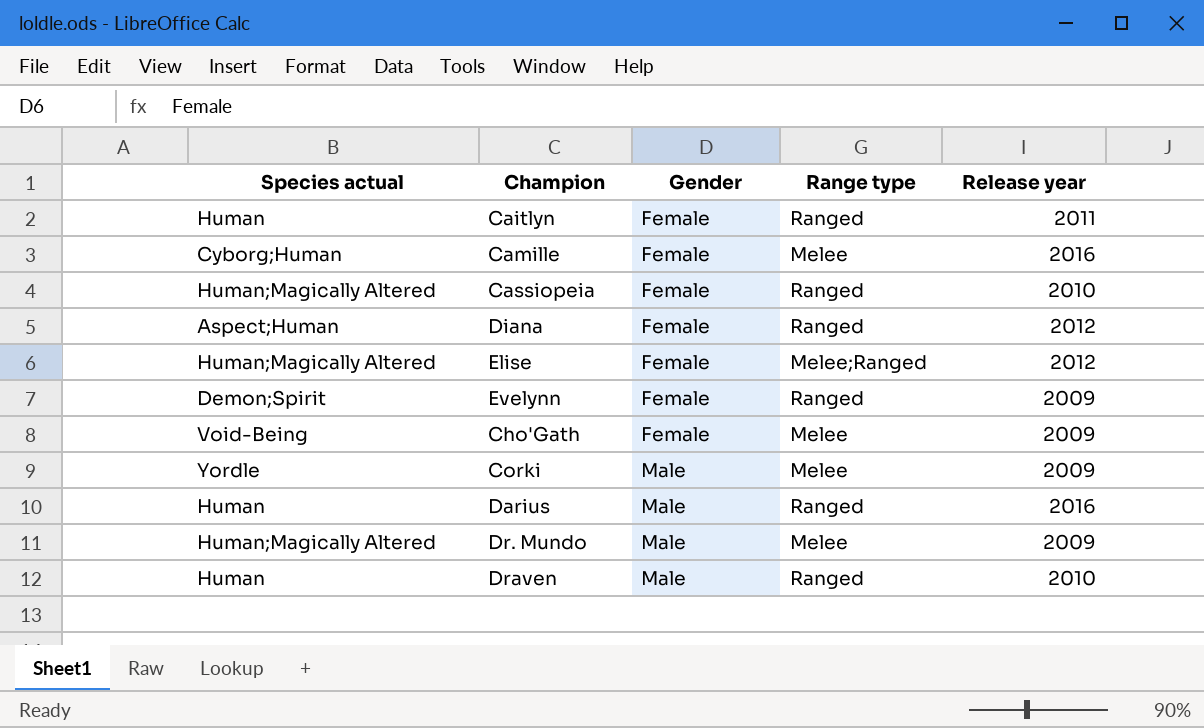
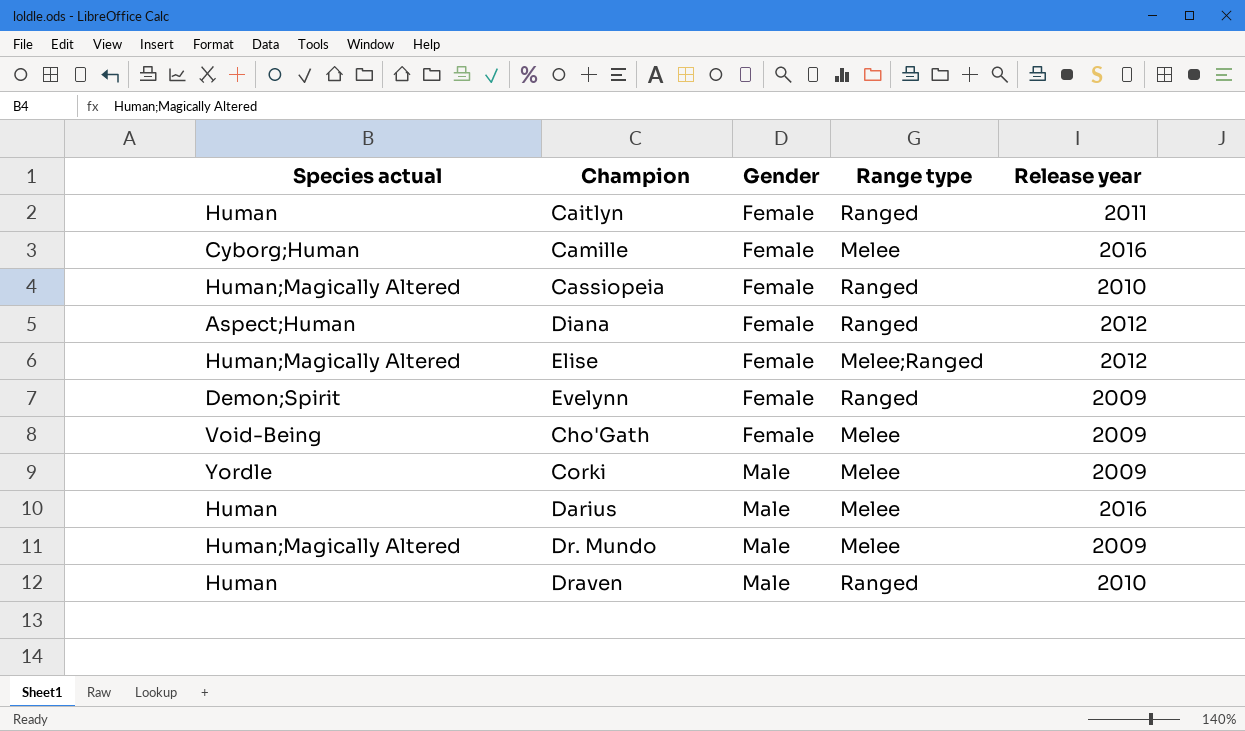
Darius | Range type: Ranged -> Melee

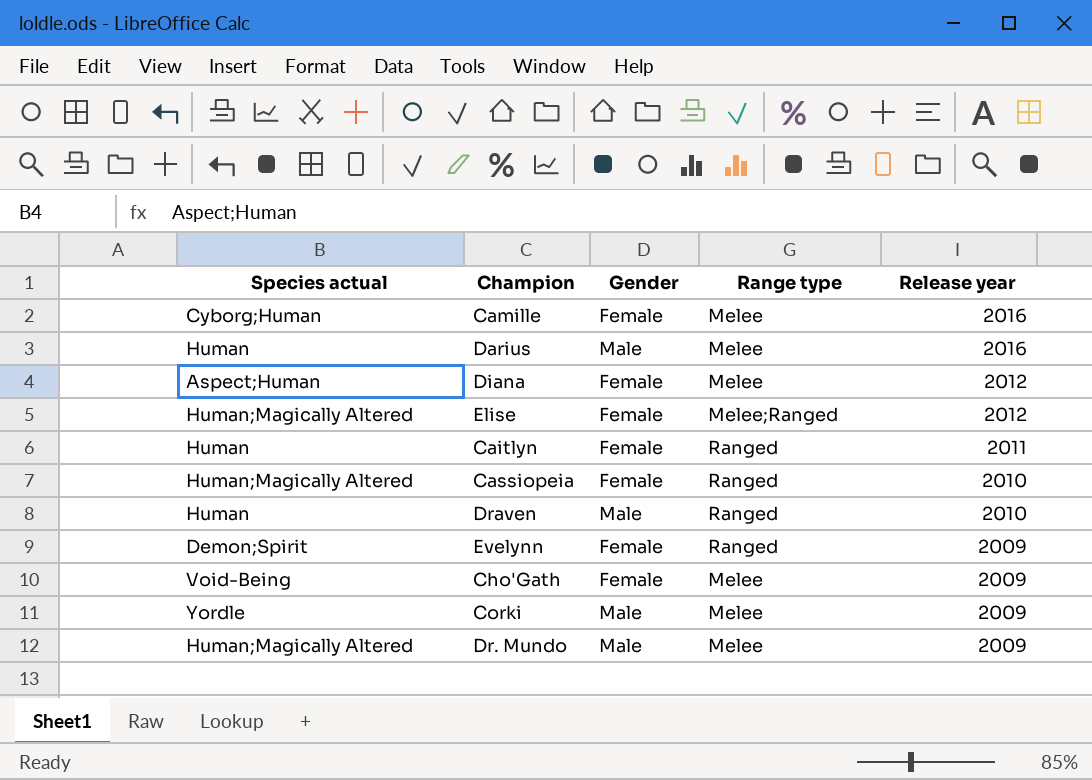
row order: Gender ascending -> Release year descending
Diana | Range type: Ranged -> Melee

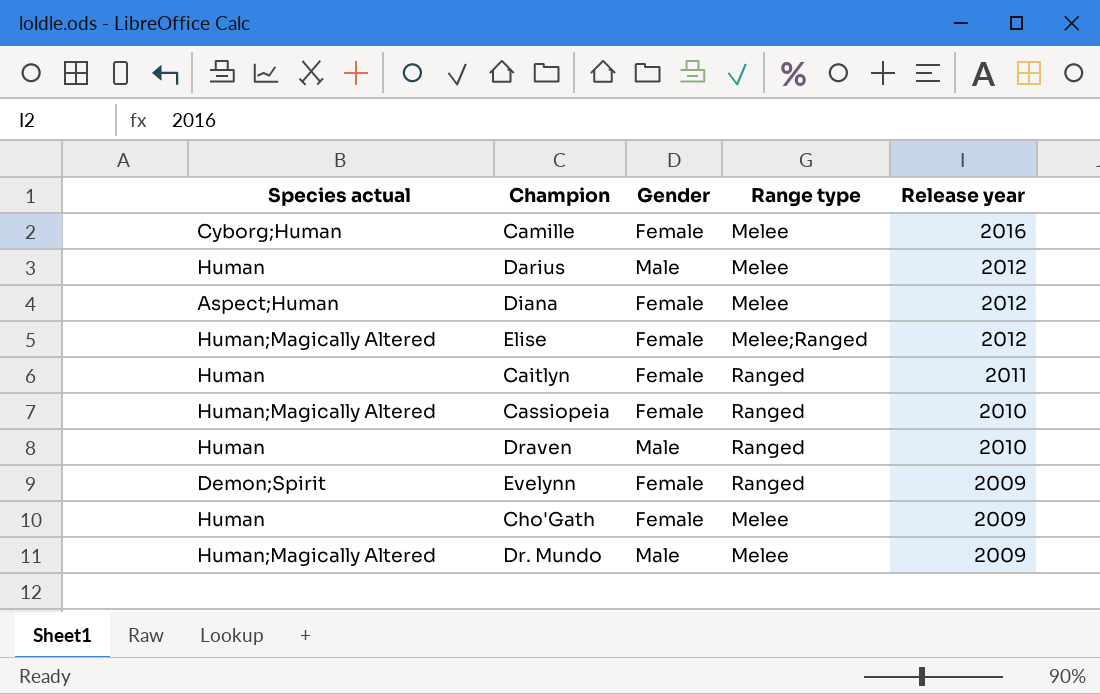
row Corki: Yordle | Male | Melee | 2009 -> none
Darius | Release year: 2016 -> 2012
Cho'Gath | Species actual: Void-Being -> Human

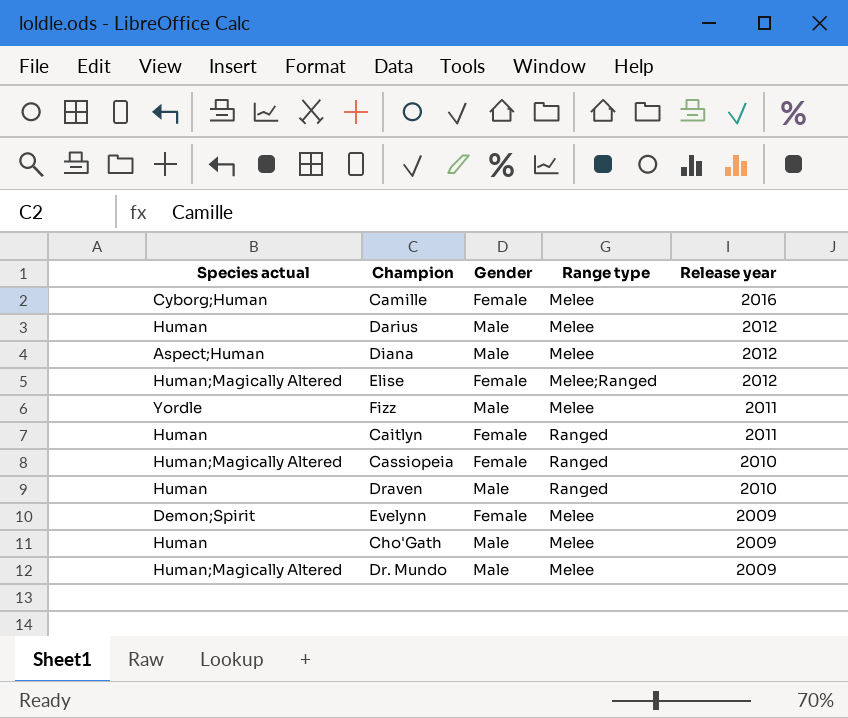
Diana | Gender: Female -> Male
row Fizz: none -> Yordle | Male | Melee | 2011
Evelynn | Range type: Ranged -> Melee
Cho'Gath | Gender: Female -> Male

